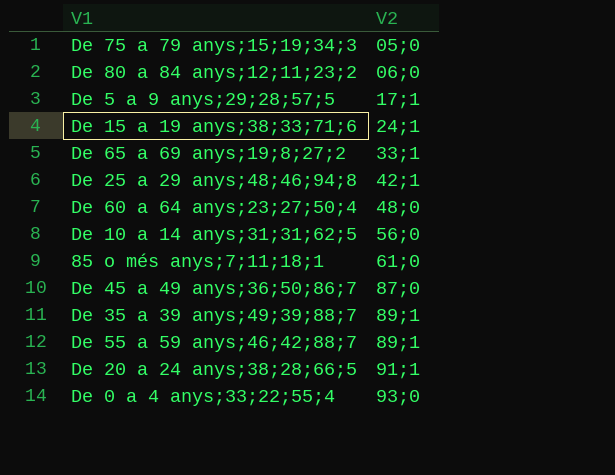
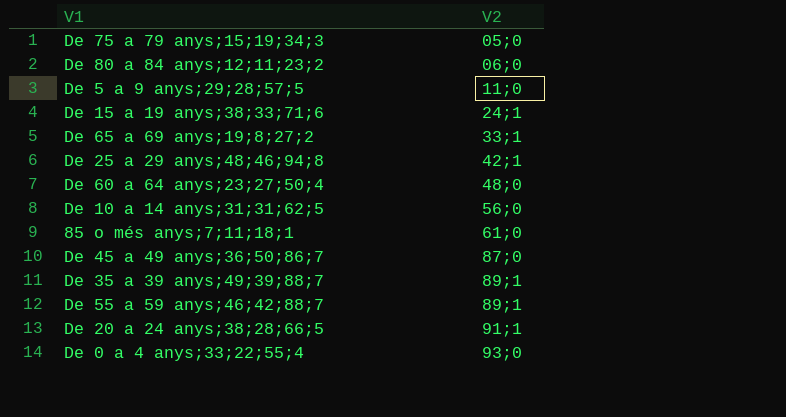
De 5 a 9 anys;29;28;57;5 | V2: 17;1 -> 11;0

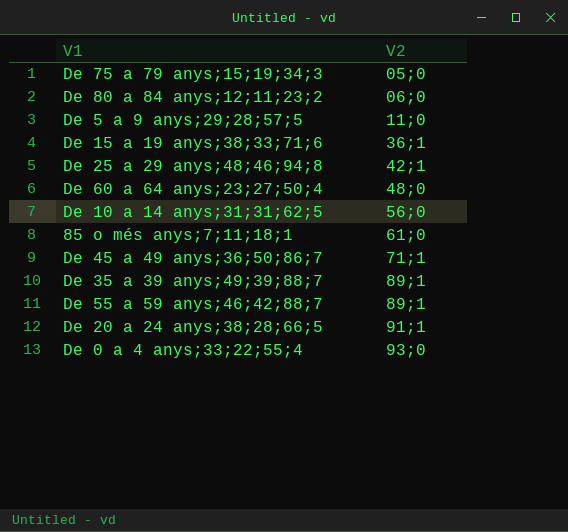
row De 65 a 69 anys;19;8;27;2: 33;1 -> none
De 15 a 19 anys;38;33;71;6 | V2: 24;1 -> 36;1
De 45 a 49 anys;36;50;86;7 | V2: 87;0 -> 71;1

